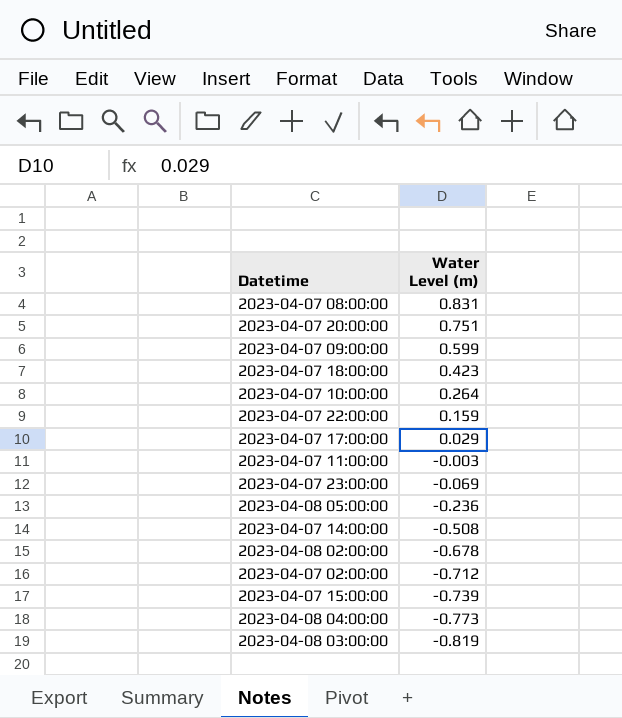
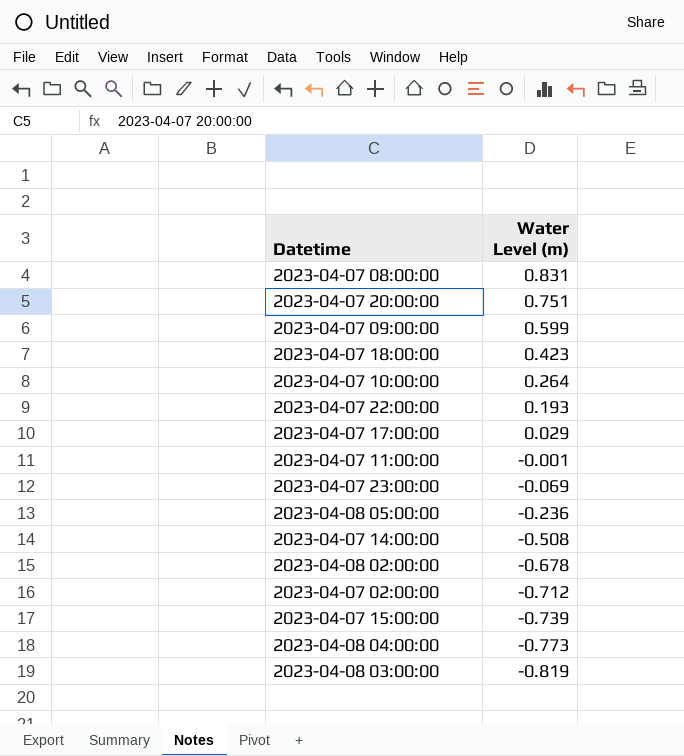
2023-04-07 22:00:00 | Water Level (m): 0.159 -> 0.193
2023-04-07 11:00:00 | Water Level (m): -0.003 -> -0.001

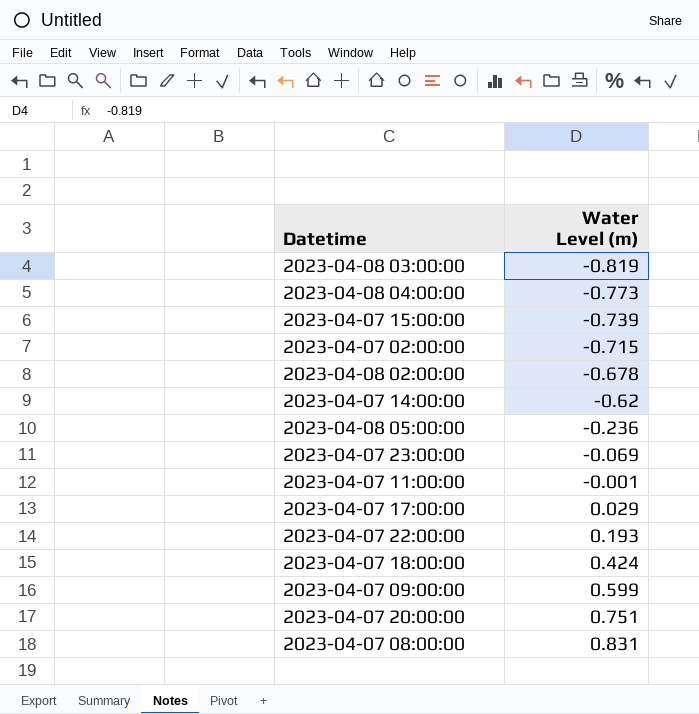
row order: Water Level (m) descending -> Water Level (m) ascending
row 2023-04-07 10:00:00: 0.264 -> none
2023-04-07 02:00:00 | Water Level (m): -0.712 -> -0.715
2023-04-07 14:00:00 | Water Level (m): -0.508 -> -0.62
2023-04-07 18:00:00 | Water Level (m): 0.423 -> 0.424

